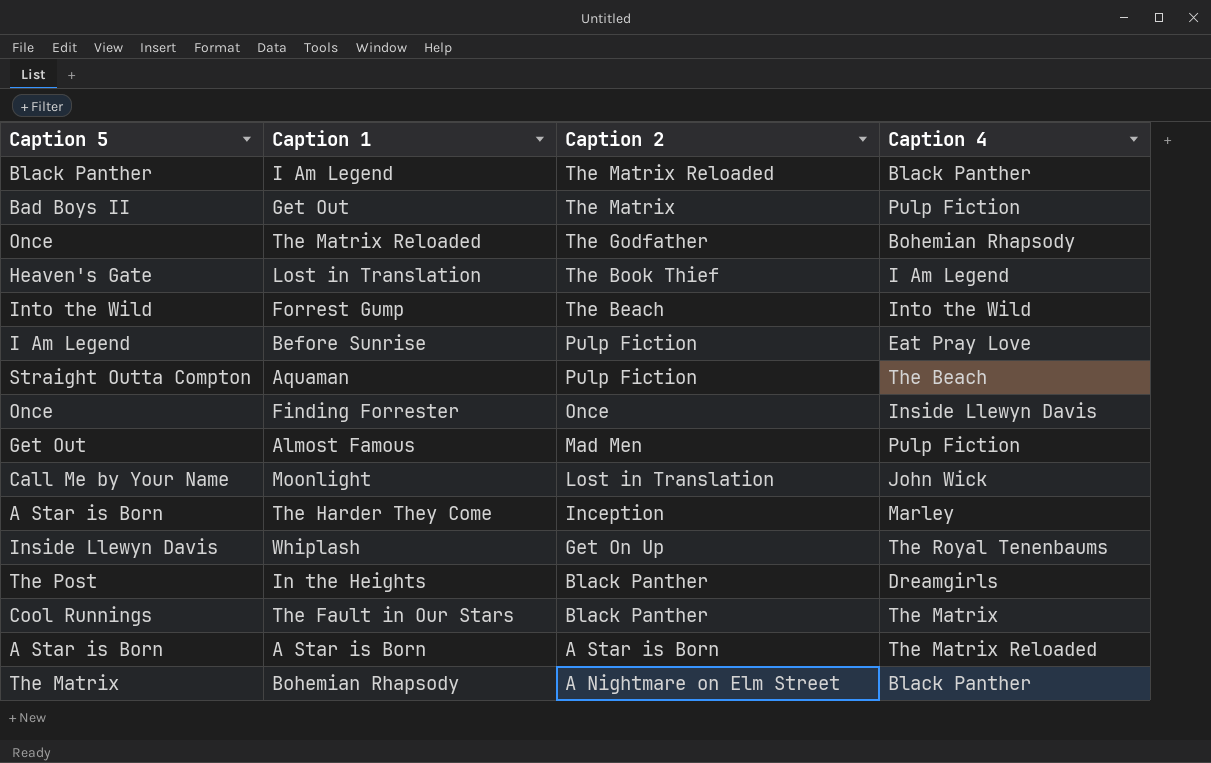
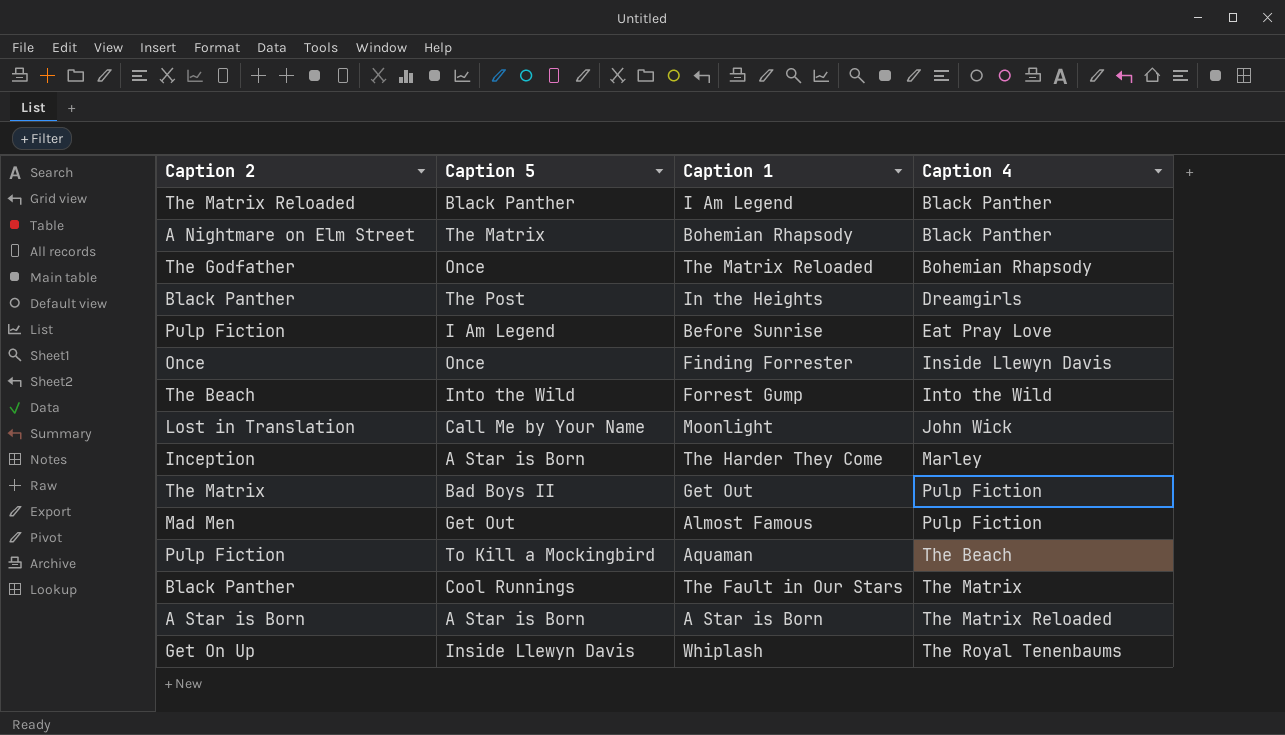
row order: Caption 2 descending -> Caption 4 ascending
column Caption 2 | position: 3 -> 1
row Lost in Translation: Heaven's Gate | The Book Thief | I Am Legend -> none
Aquaman | Caption 5: Straight Outta Compton -> To Kill a Mockingbird

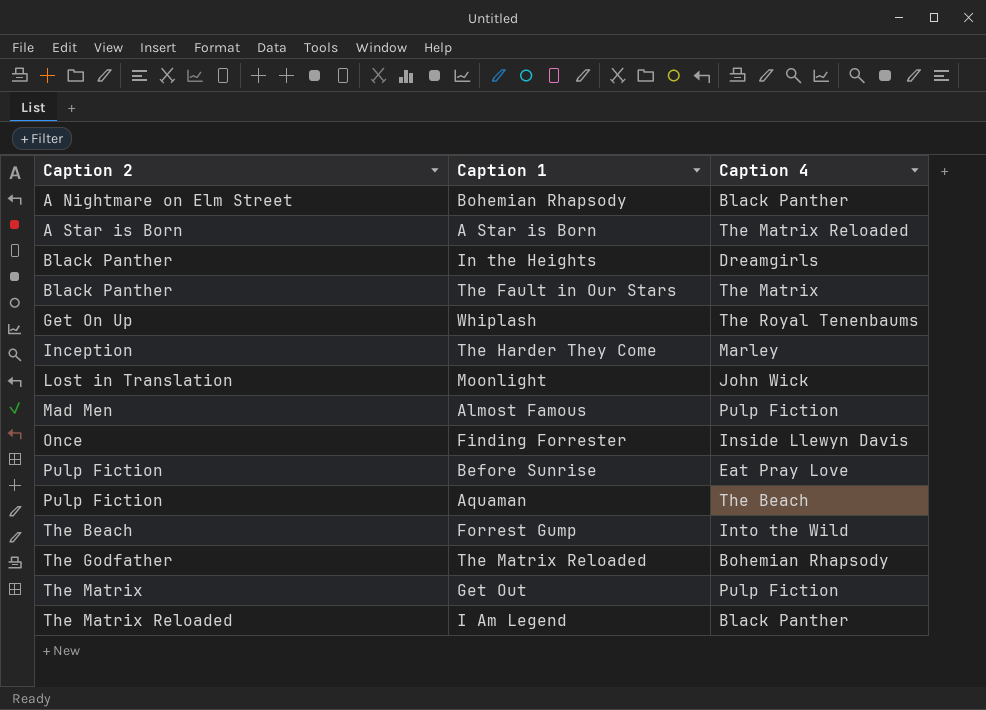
row order: Caption 4 ascending -> Caption 2 ascending
column Caption 5 | position: 2 -> none

